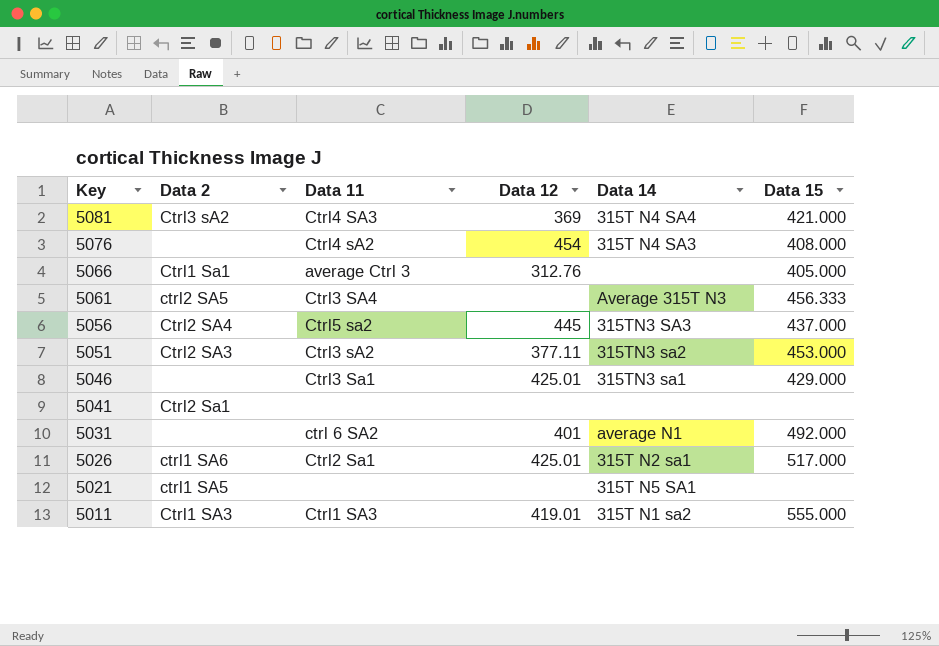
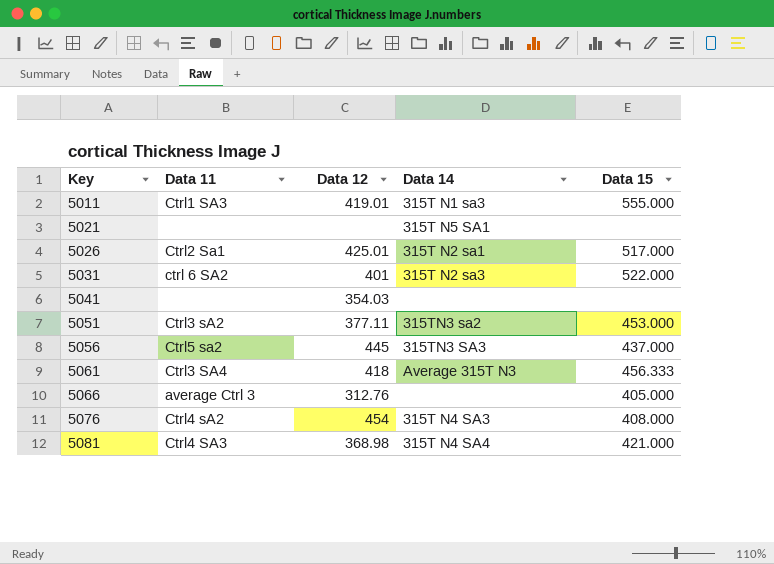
row order: Key descending -> Key ascending
column Data 2 | position: 2 -> none
row 5046: none | Ctrl3 Sa1 | 425.01 | 315TN3 sa1 | 429.000 -> none
5011 | Data 14: 315T N1 sa2 -> 315T N1 sa3
5031 | Data 14: average N1 -> 315T N2 sa3
5031 | Data 15: 492.000 -> 522.000
5041 | Data 12: none -> 354.03
5061 | Data 12: none -> 418
5081 | Data 12: 369 -> 368.98

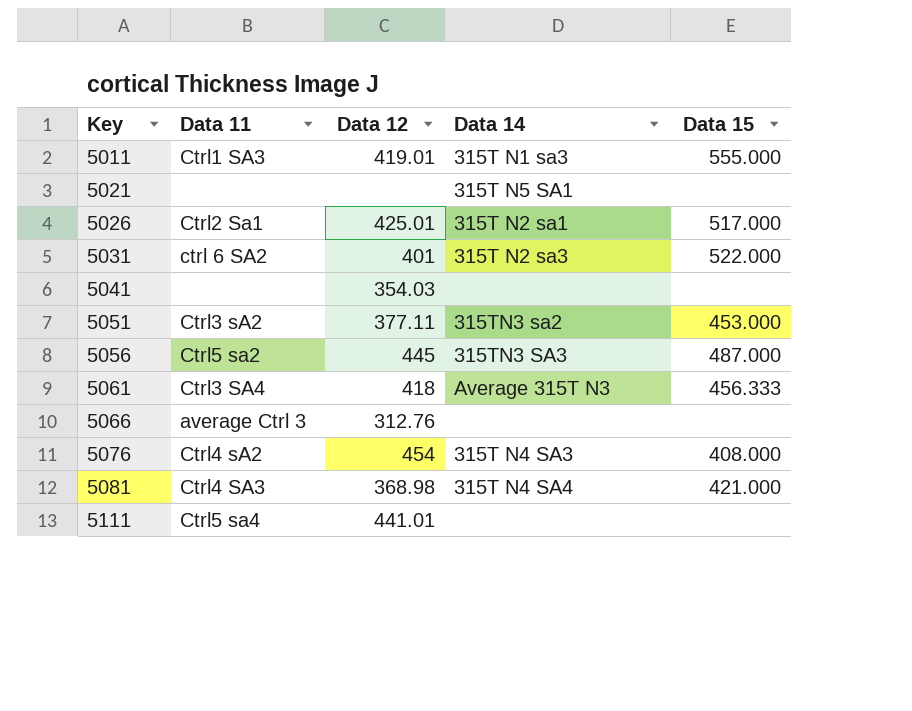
5056 | Data 15: 437.000 -> 487.000
5066 | Data 15: 405.000 -> none
row 5111: none -> Ctrl5 sa4 | 441.01 | none | none

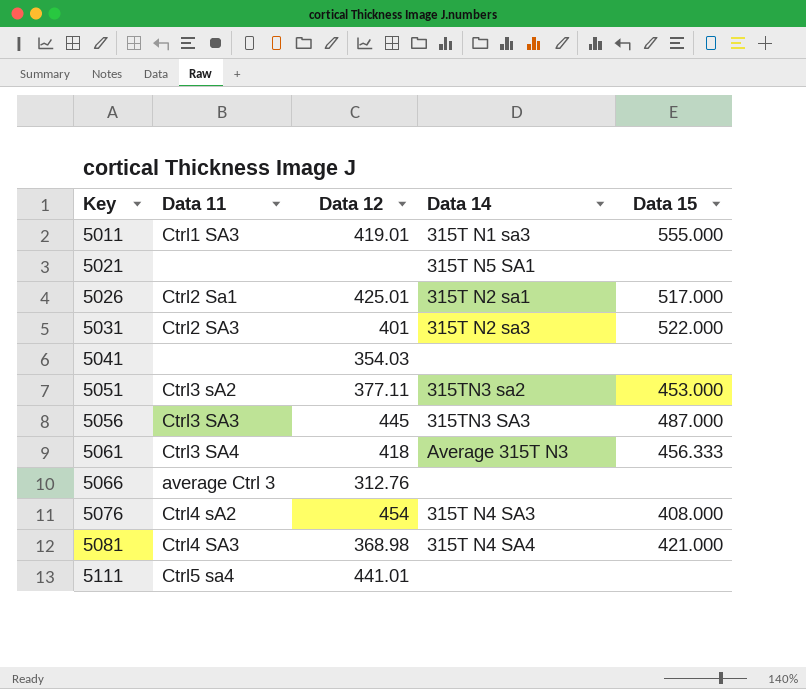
5031 | Data 11: ctrl 6 SA2 -> Ctrl2 SA3
5056 | Data 11: Ctrl5 sa2 -> Ctrl3 SA3

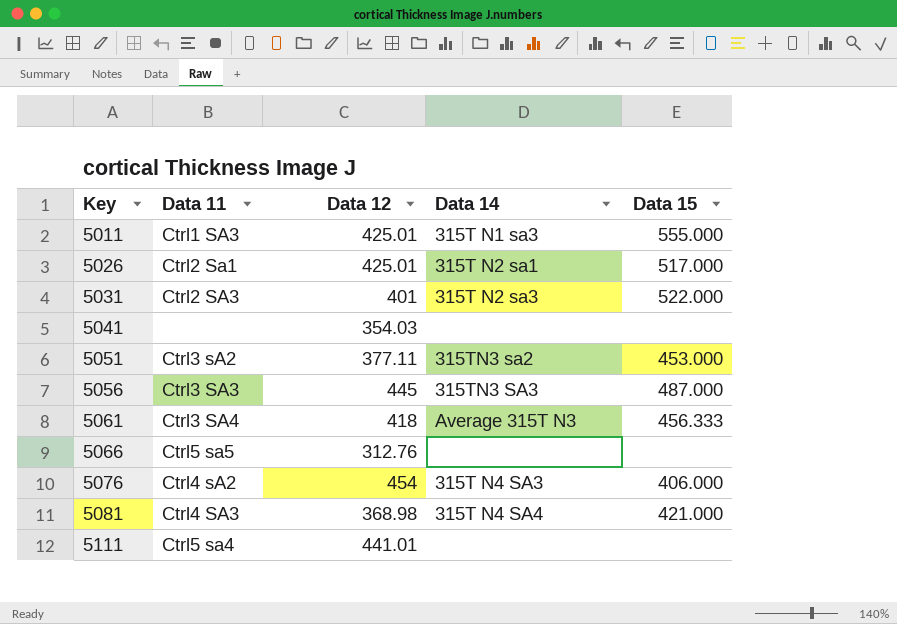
row 5021: none | none | 315T N5 SA1 | none -> none
5011 | Data 12: 419.01 -> 425.01
5066 | Data 11: average Ctrl 3 -> Ctrl5 sa5
5076 | Data 15: 408.000 -> 406.000

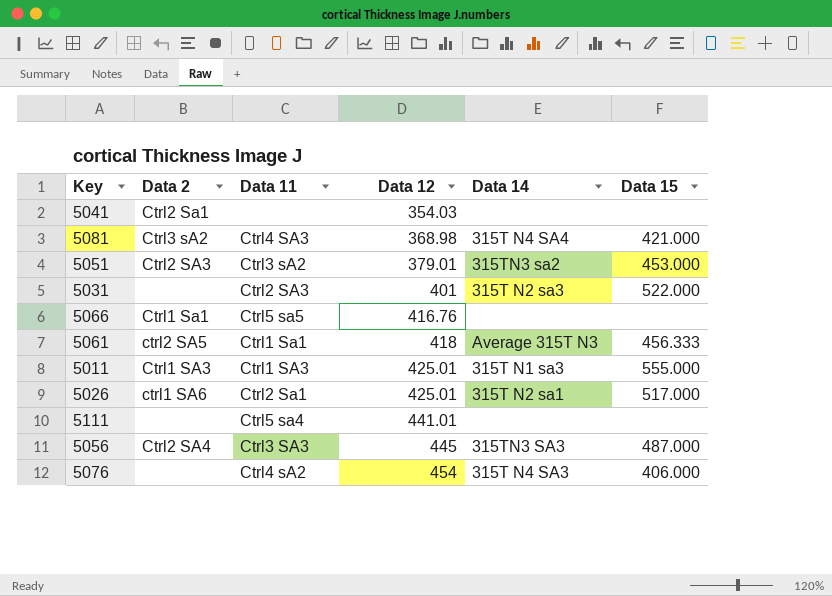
row order: Key ascending -> Data 12 ascending
column Data 2 | position: none -> 2
5051 | Data 12: 377.11 -> 379.01
5066 | Data 12: 312.76 -> 416.76
5061 | Data 11: Ctrl3 SA4 -> Ctrl1 Sa1

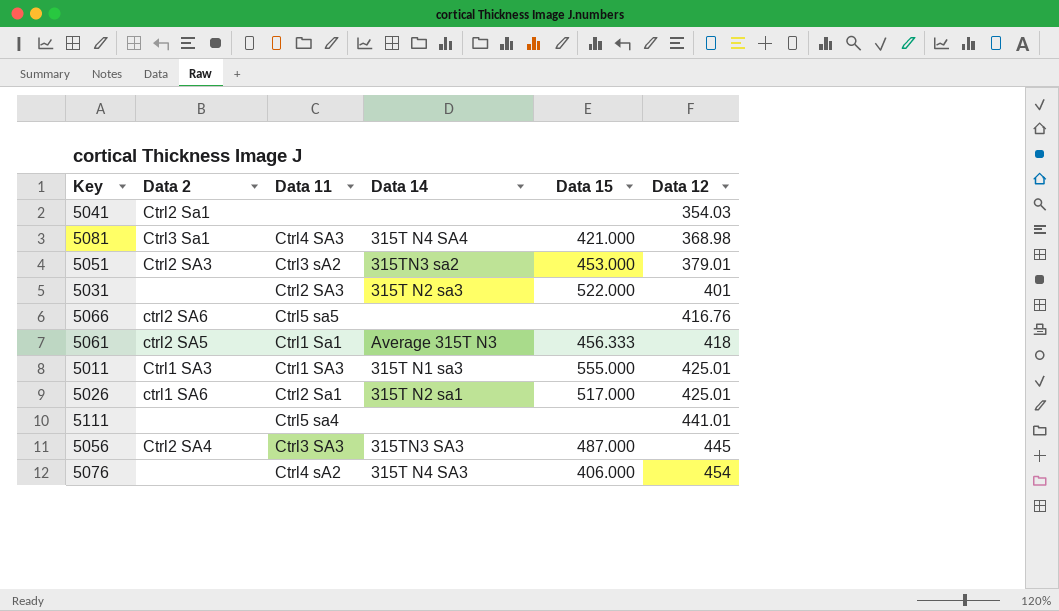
column Data 12 | position: 4 -> 6
5081 | Data 2: Ctrl3 sA2 -> Ctrl3 Sa1
5066 | Data 2: Ctrl1 Sa1 -> ctrl2 SA6

